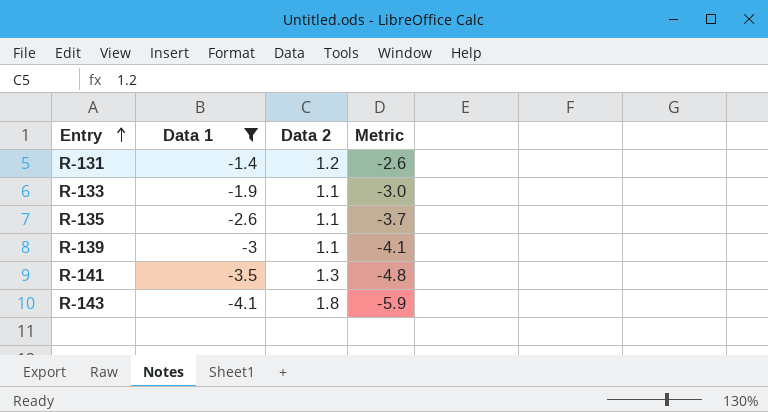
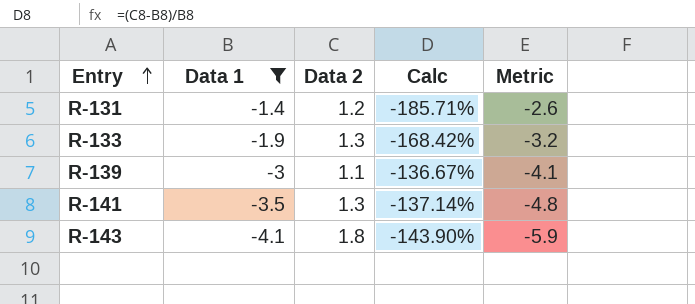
column Calc | formula: none -> ([Data 2] - [Data 1]) / [Data 1]
row R-135: -2.6 | 1.1 | -3.7 -> none
R-133 | Data 2: 1.1 -> 1.3
R-133 | Metric: -3.0 -> -3.2

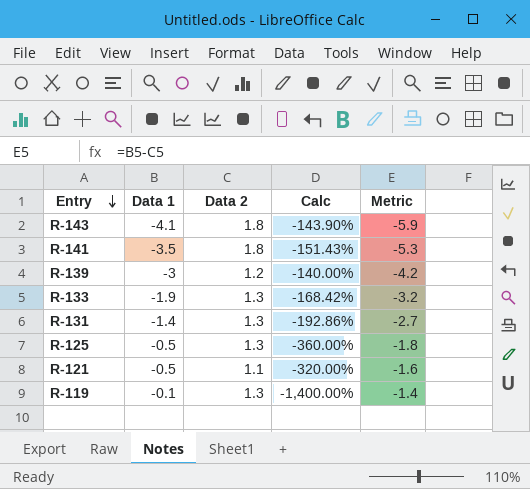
filter: Data 1 <= -1.4 -> none
row order: Entry ascending -> Entry descending
R-141 | Data 2: 1.3 -> 1.8
R-141 | Calc: -137.14% -> -151.43%
R-141 | Metric: -4.8 -> -5.3
R-139 | Data 2: 1.1 -> 1.2
R-139 | Calc: -136.67% -> -140.00%
R-139 | Metric: -4.1 -> -4.2
R-131 | Data 2: 1.2 -> 1.3
R-131 | Calc: -185.71% -> -192.86%
R-131 | Metric: -2.6 -> -2.7

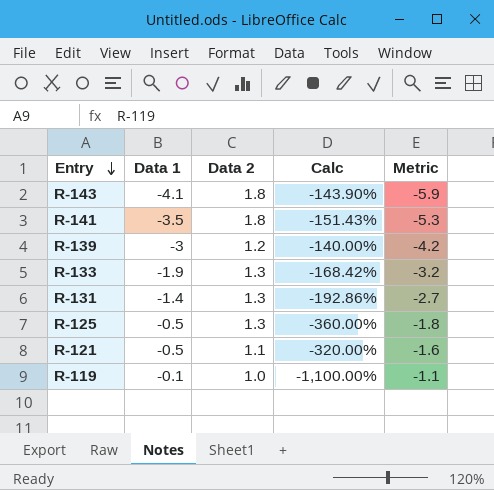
R-119 | Data 2: 1.3 -> 1.0
R-119 | Calc: -1,400.00% -> -1,100.00%
R-119 | Metric: -1.4 -> -1.1

